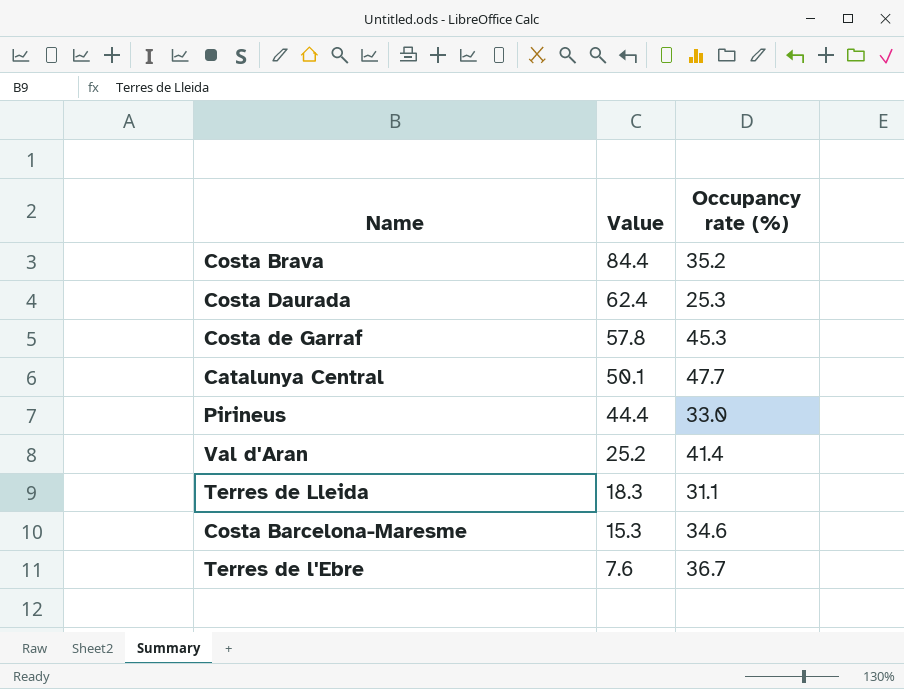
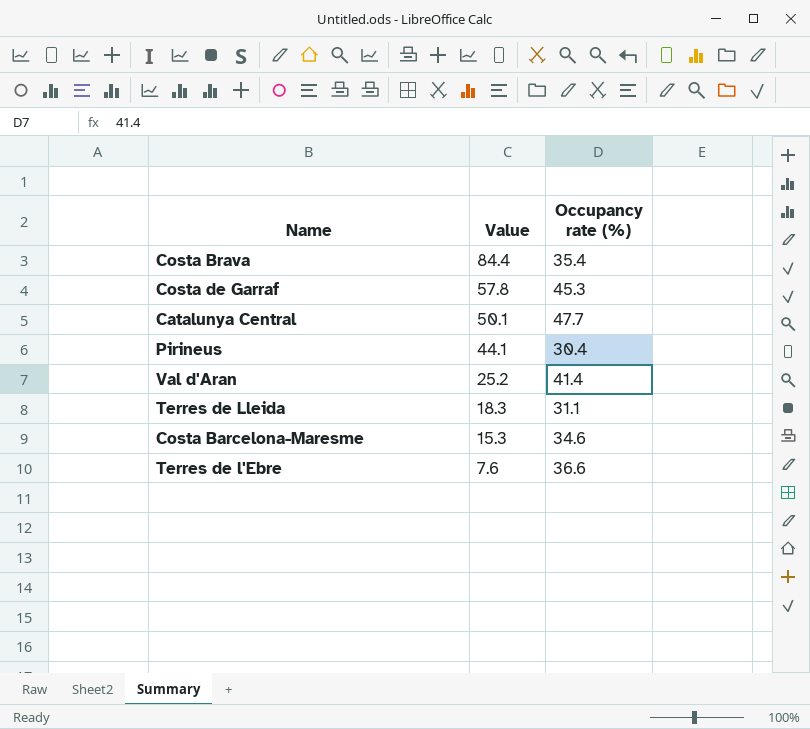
row Costa Daurada: 62.4 | 25.3 -> none
Costa Brava | Occupancy rate (%): 35.2 -> 35.4
Pirineus | Value: 44.4 -> 44.1
Pirineus | Occupancy rate (%): 33.0 -> 30.4
Terres de l'Ebre | Occupancy rate (%): 36.7 -> 36.6

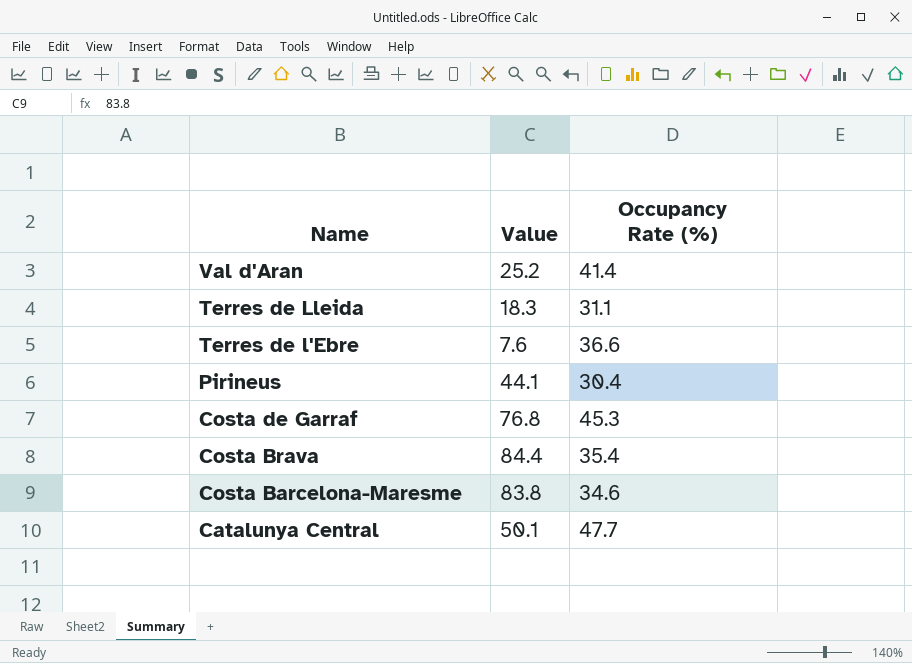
row order: Value descending -> Name descending
column name: Occupancy rate (%) -> Occupancy Rate (%)
Costa de Garraf | Value: 57.8 -> 76.8
Costa Barcelona-Maresme | Value: 15.3 -> 83.8

